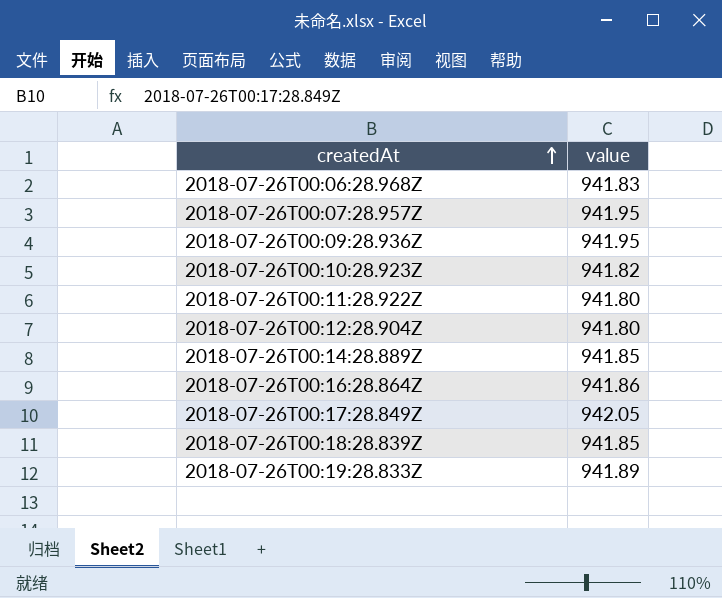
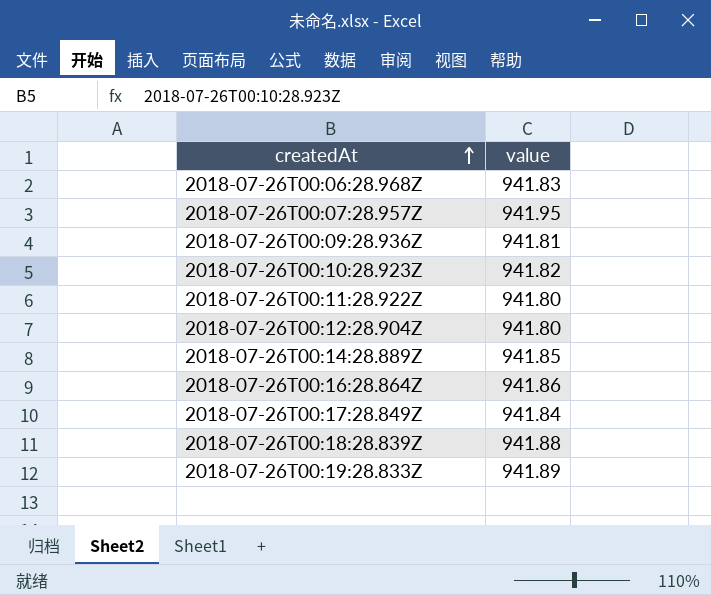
2018-07-26T00:09:28.936Z | value: 941.95 -> 941.81
2018-07-26T00:17:28.849Z | value: 942.05 -> 941.84
2018-07-26T00:18:28.839Z | value: 941.85 -> 941.88

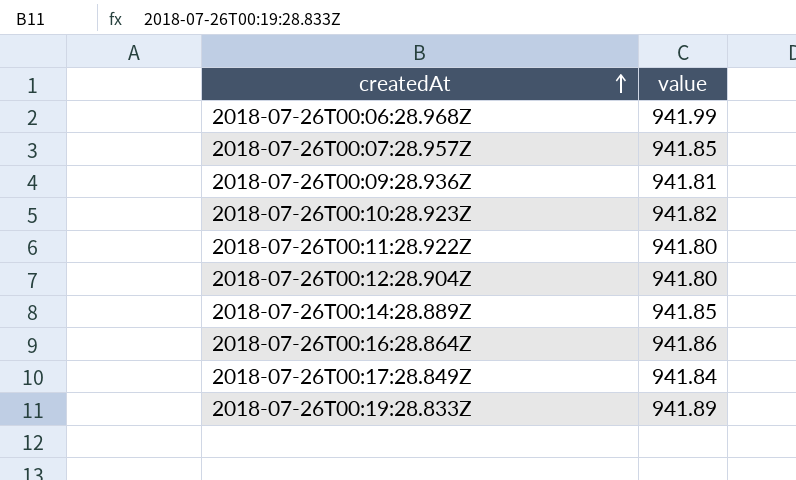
row 2018-07-26T00:18:28.839Z: 941.88 -> none
2018-07-26T00:06:28.968Z | value: 941.83 -> 941.99
2018-07-26T00:07:28.957Z | value: 941.95 -> 941.85

